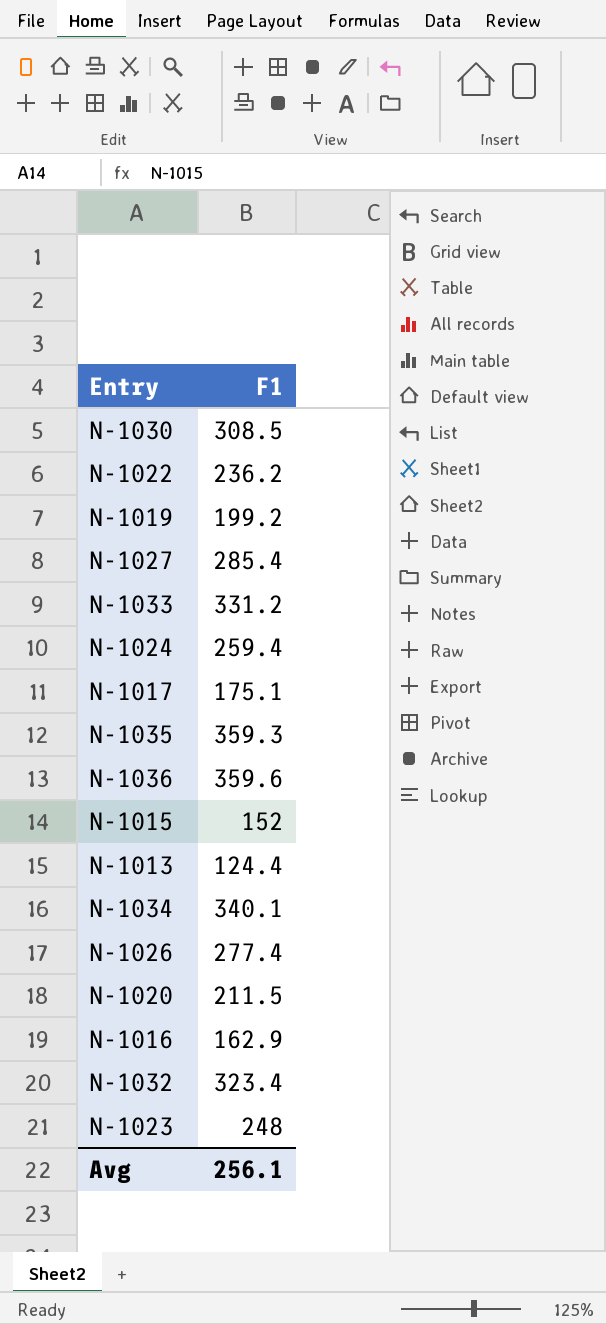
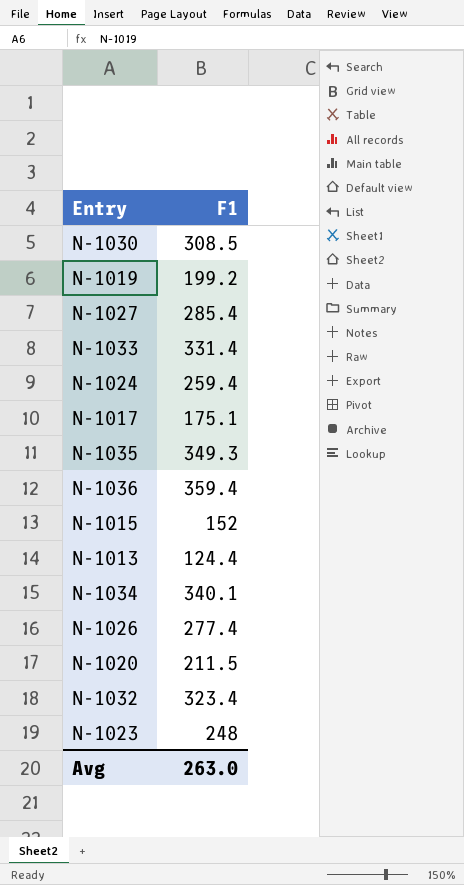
row N-1022: 236.2 -> none
row N-1016: 162.9 -> none
N-1033 | F1: 331.2 -> 331.4
N-1035 | F1: 359.3 -> 349.3
N-1036 | F1: 359.6 -> 359.4
Avg | F1: 256.1 -> 263.0

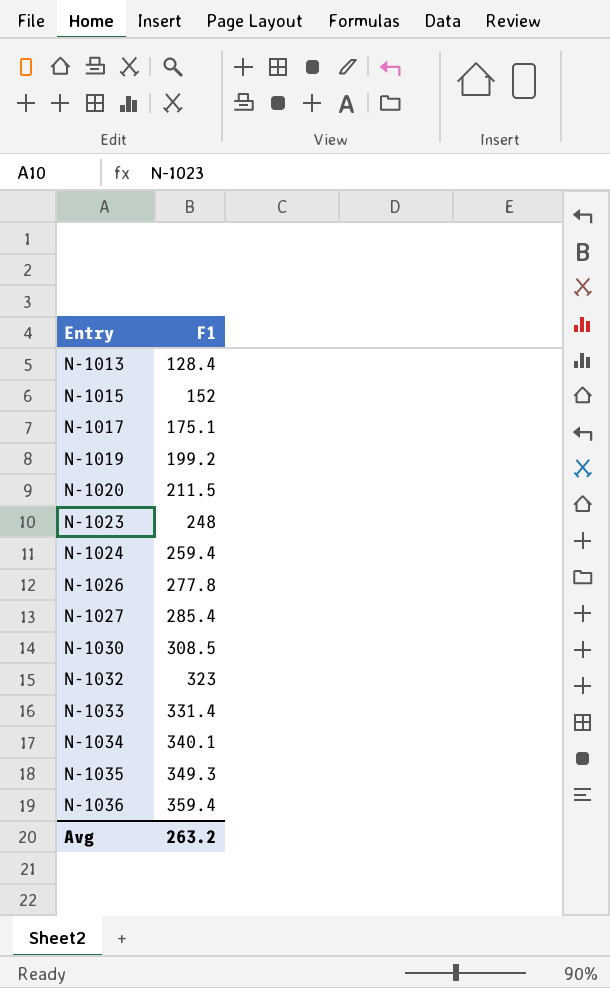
row order: none -> Entry ascending
N-1013 | F1: 124.4 -> 128.4
N-1026 | F1: 277.4 -> 277.8
N-1032 | F1: 323.4 -> 323
Avg | F1: 263.0 -> 263.2

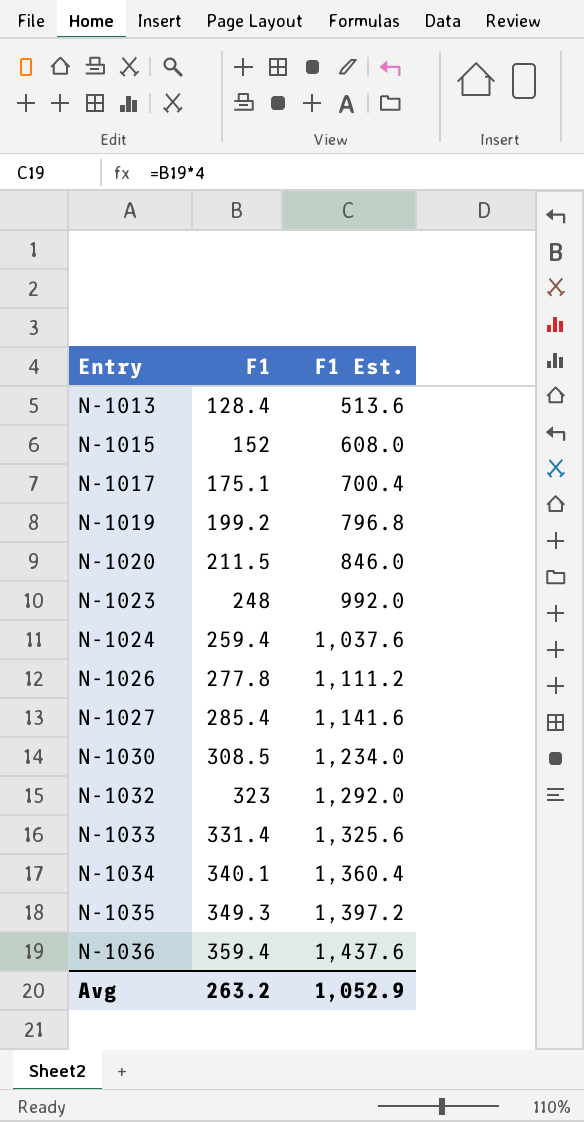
column F1 Est. | formula: none -> [F1] * 4

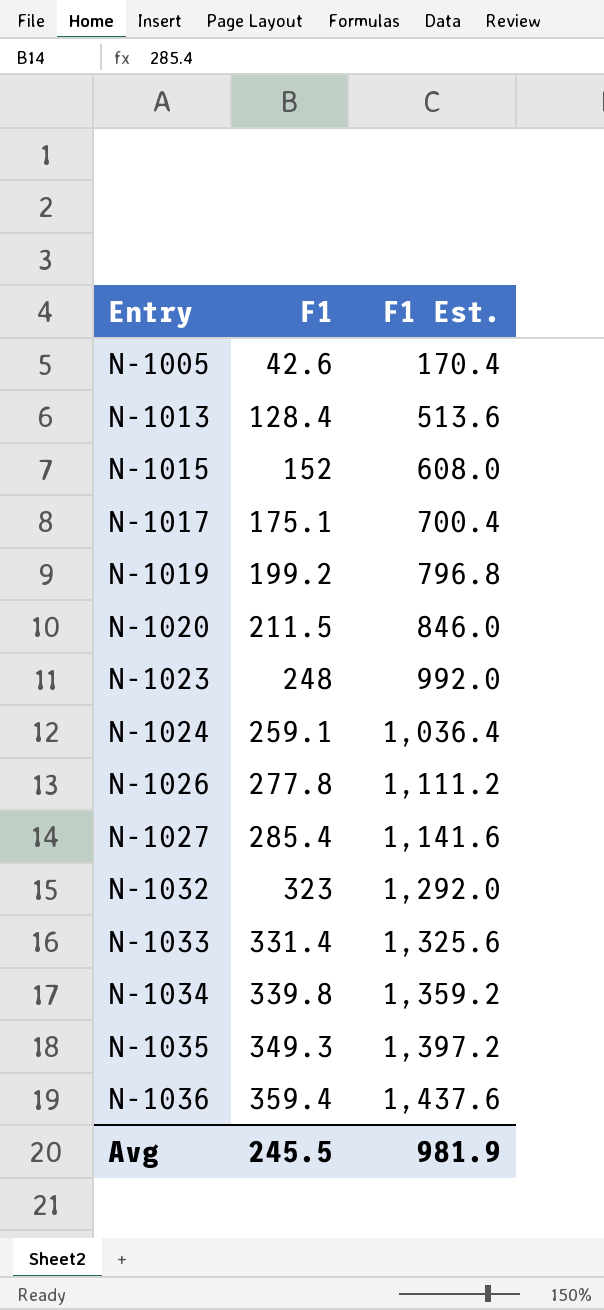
row N-1030: 308.5 | 1,234.0 -> none
row N-1005: none -> 42.6 | 170.4
N-1024 | F1: 259.4 -> 259.1
N-1024 | F1 Est.: 1,037.6 -> 1,036.4
N-1034 | F1: 340.1 -> 339.8
N-1034 | F1 Est.: 1,360.4 -> 1,359.2
Avg | F1: 263.2 -> 245.5
Avg | F1 Est.: 1,052.9 -> 981.9

